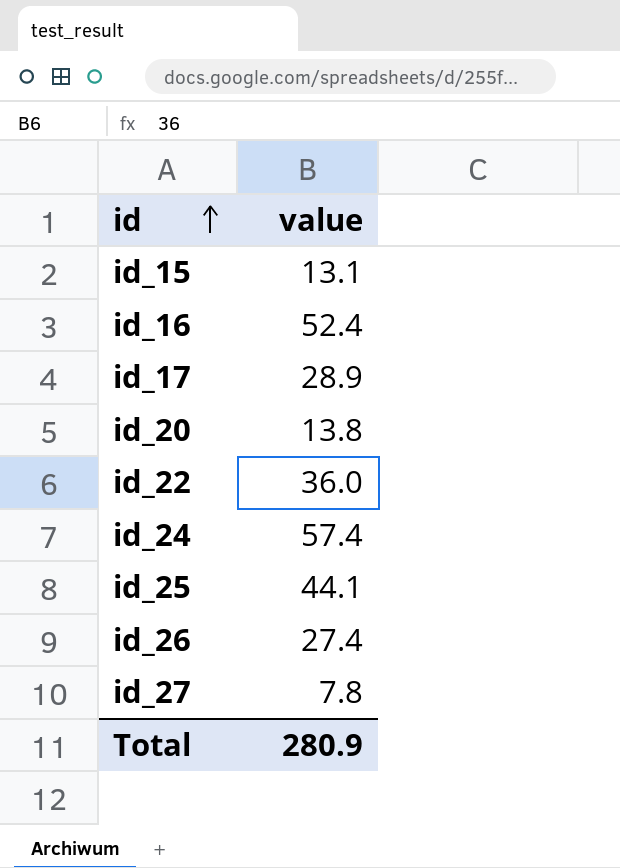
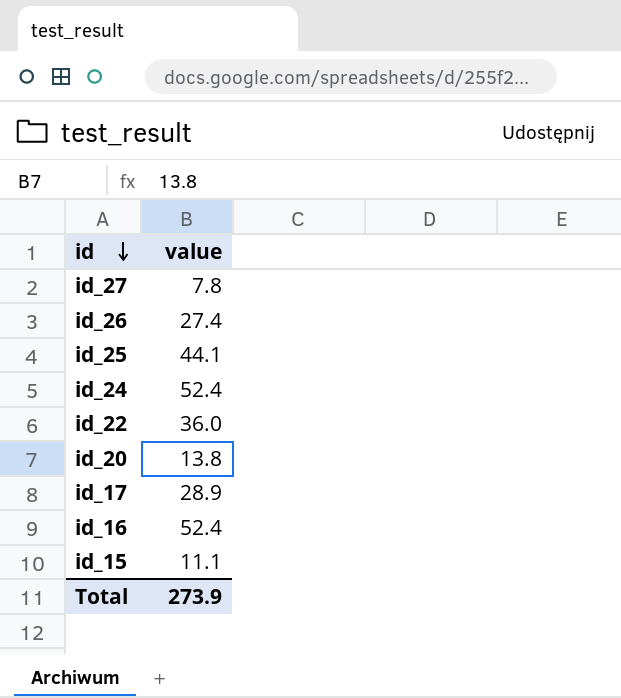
row order: id ascending -> id descending
id_24 | value: 57.4 -> 52.4
id_15 | value: 13.1 -> 11.1
Total | value: 280.9 -> 273.9

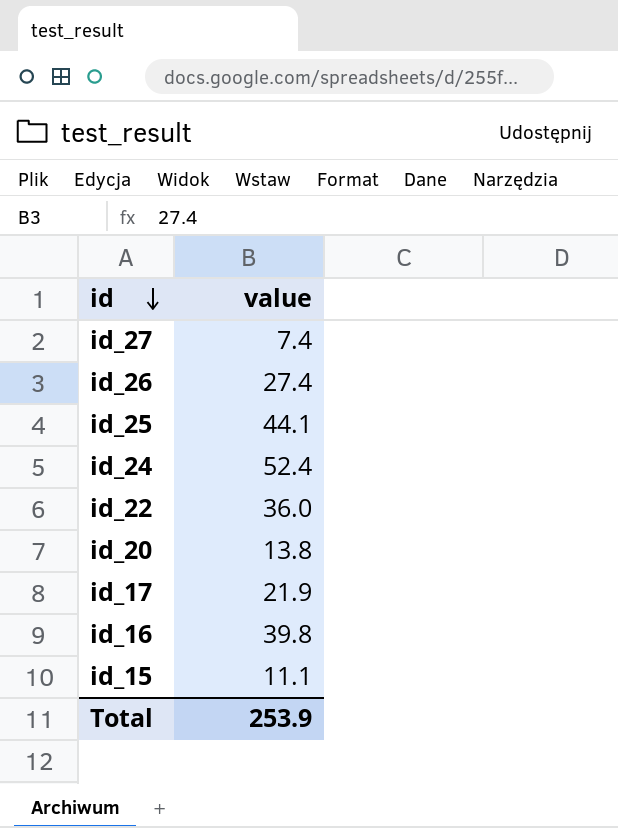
id_27 | value: 7.8 -> 7.4
id_17 | value: 28.9 -> 21.9
id_16 | value: 52.4 -> 39.8
Total | value: 273.9 -> 253.9

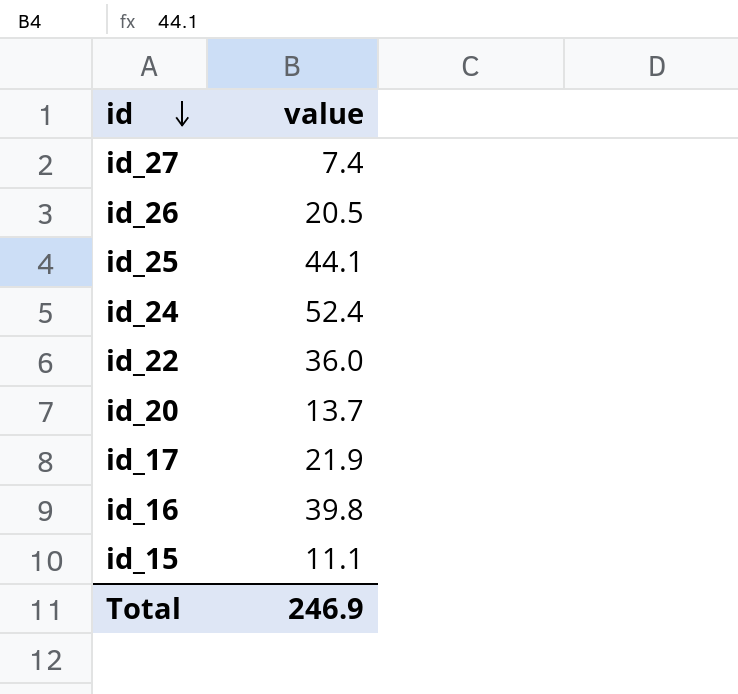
id_26 | value: 27.4 -> 20.5
id_20 | value: 13.8 -> 13.7
Total | value: 253.9 -> 246.9

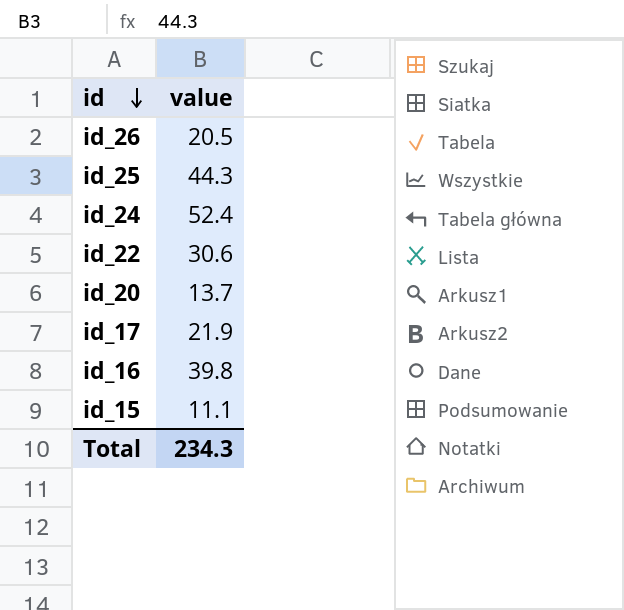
row id_27: 7.4 -> none
id_25 | value: 44.1 -> 44.3
id_22 | value: 36.0 -> 30.6
Total | value: 246.9 -> 234.3

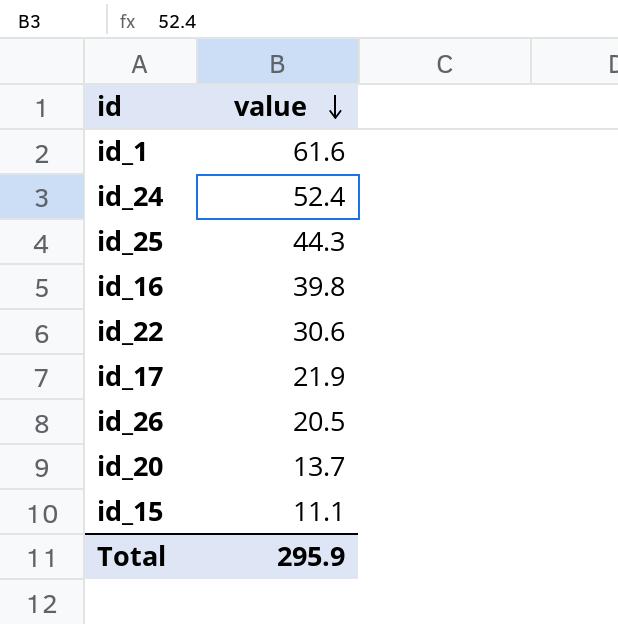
row order: id descending -> value descending
row id_1: none -> 61.6
Total | value: 234.3 -> 295.9

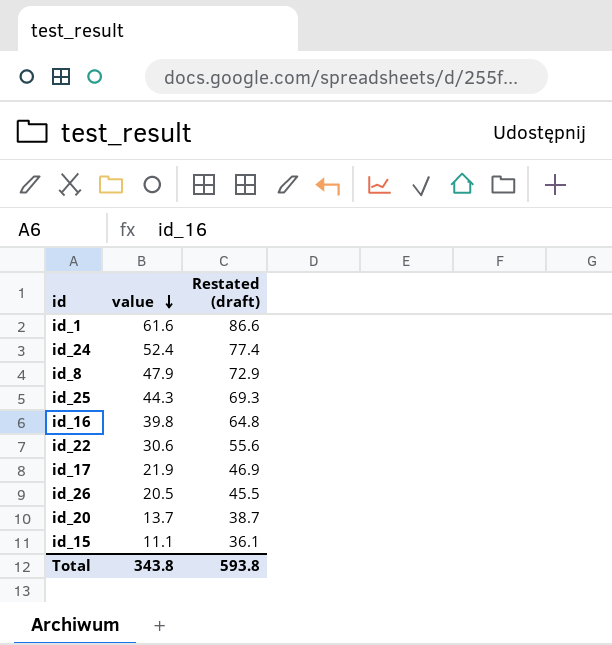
column Restated (draft) | formula: none -> [value] + 25
row id_8: none -> 47.9 | 72.9
Total | value: 295.9 -> 343.8

